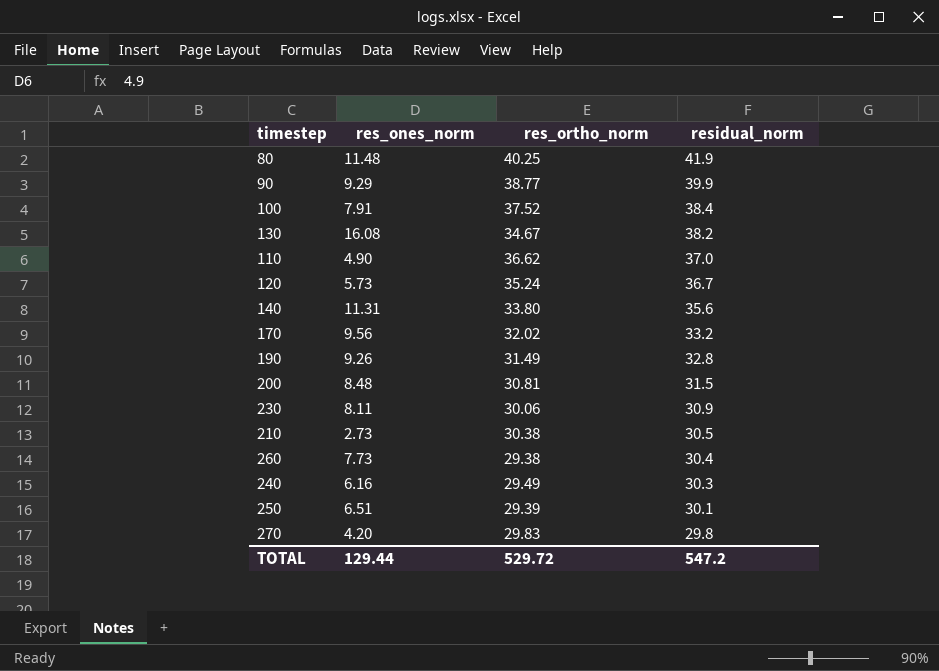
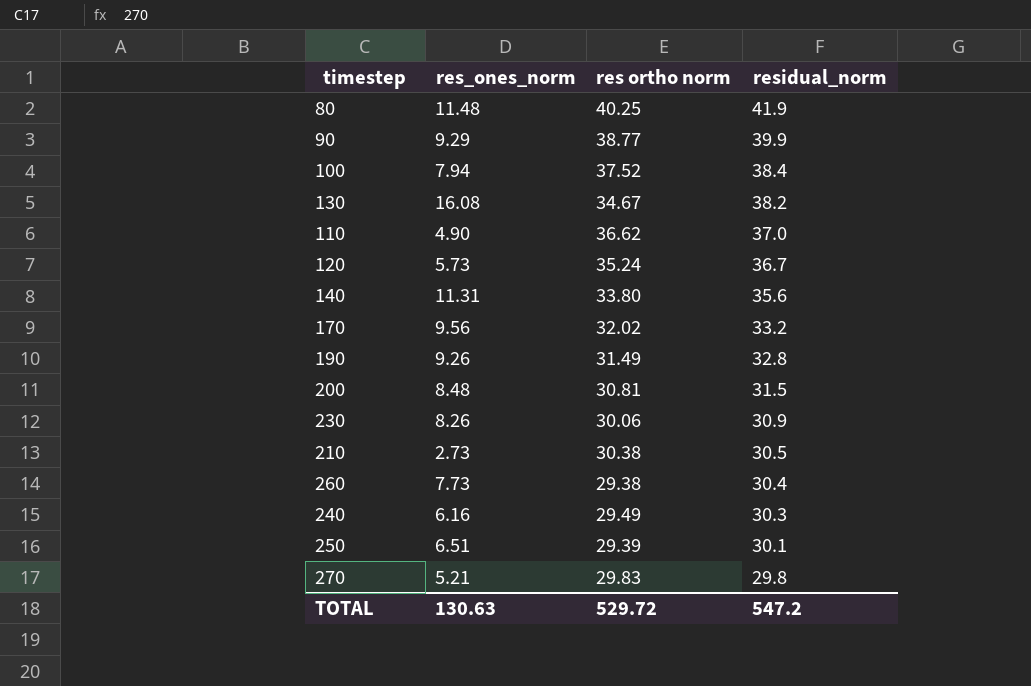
column name: res_ortho_norm -> res ortho norm
100 | res_ones_norm: 7.91 -> 7.94
230 | res_ones_norm: 8.11 -> 8.26
270 | res_ones_norm: 4.20 -> 5.21
TOTAL | res_ones_norm: 129.44 -> 130.63

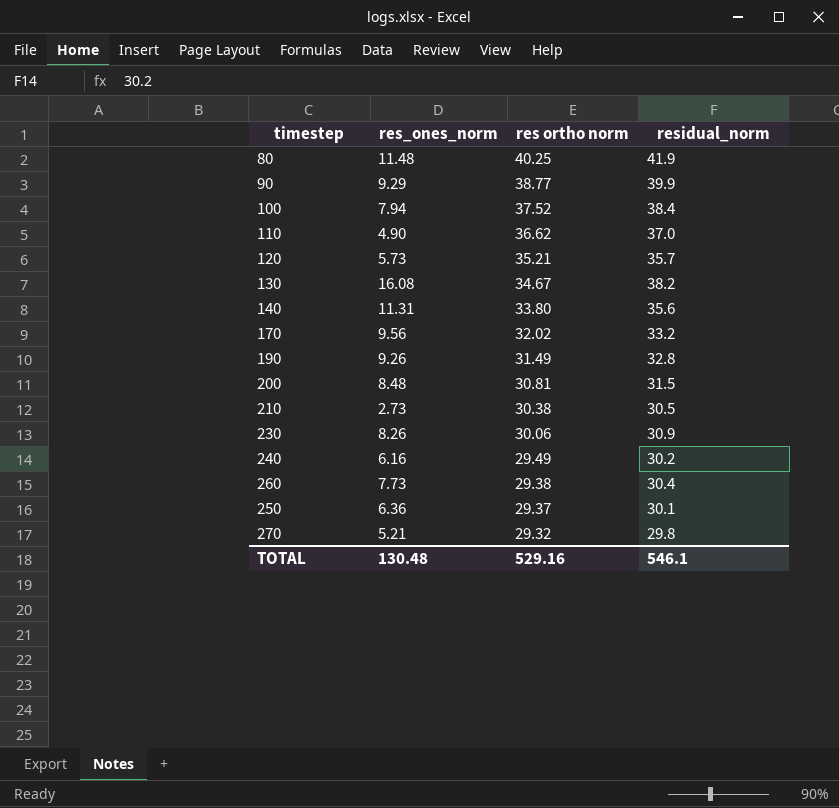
row order: residual_norm descending -> res ortho norm descending
120 | res ortho norm: 35.24 -> 35.21
120 | residual_norm: 36.7 -> 35.7
240 | residual_norm: 30.3 -> 30.2
250 | res_ones_norm: 6.51 -> 6.36
250 | res ortho norm: 29.39 -> 29.37
270 | res ortho norm: 29.83 -> 29.32
TOTAL | res_ones_norm: 130.63 -> 130.48
TOTAL | res ortho norm: 529.72 -> 529.16
TOTAL | residual_norm: 547.2 -> 546.1

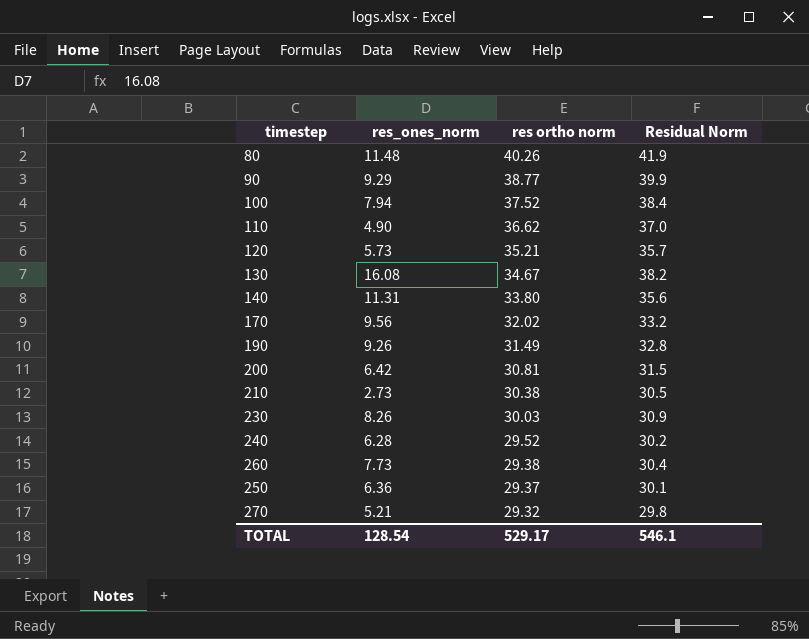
column name: residual_norm -> Residual Norm
80 | res ortho norm: 40.25 -> 40.26
200 | res_ones_norm: 8.48 -> 6.42
230 | res ortho norm: 30.06 -> 30.03
240 | res_ones_norm: 6.16 -> 6.28
240 | res ortho norm: 29.49 -> 29.52
TOTAL | res_ones_norm: 130.48 -> 128.54
TOTAL | res ortho norm: 529.16 -> 529.17

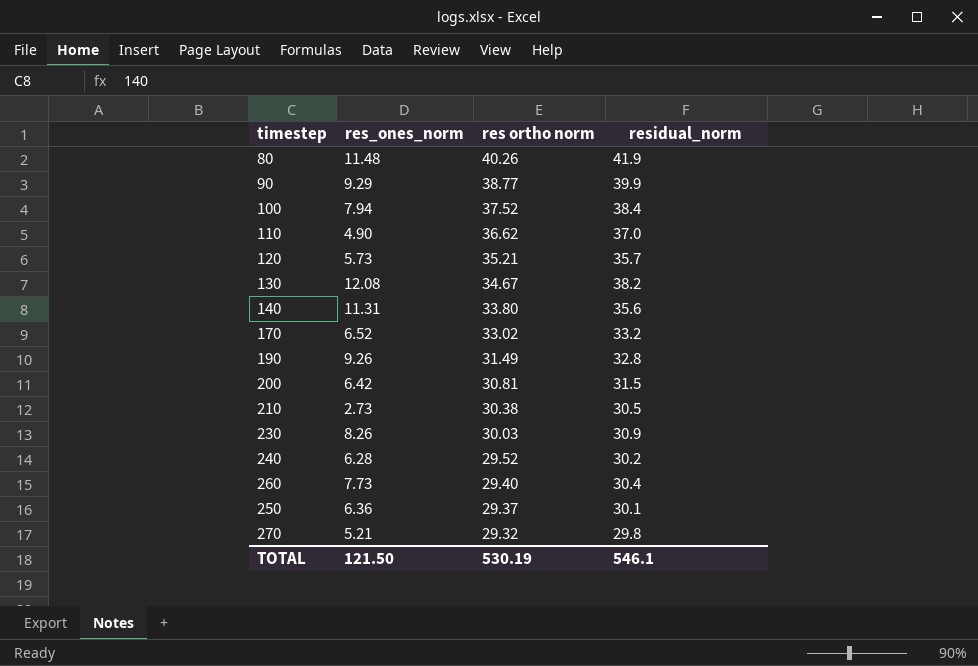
column name: Residual Norm -> residual_norm
130 | res_ones_norm: 16.08 -> 12.08
170 | res_ones_norm: 9.56 -> 6.52
170 | res ortho norm: 32.02 -> 33.02
260 | res ortho norm: 29.38 -> 29.40
TOTAL | res_ones_norm: 128.54 -> 121.50
TOTAL | res ortho norm: 529.17 -> 530.19

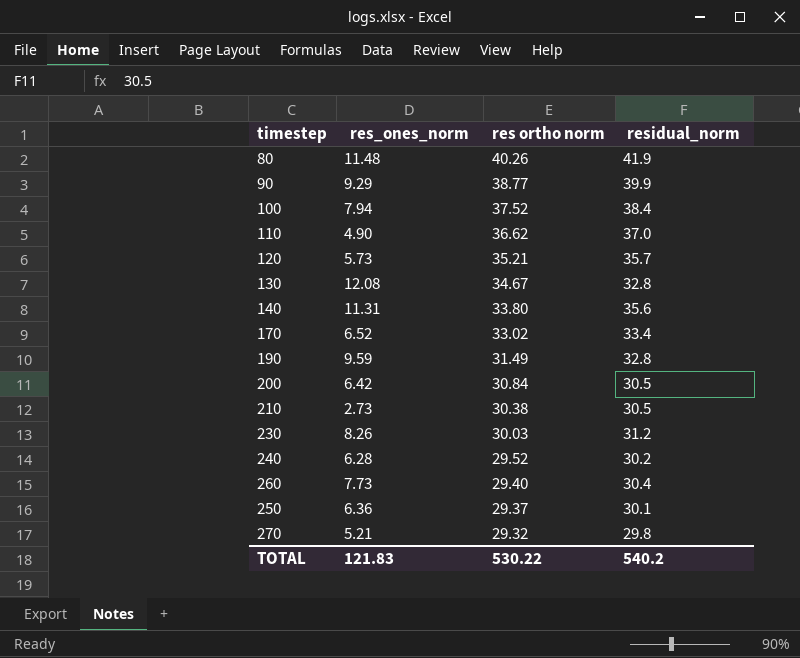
130 | residual_norm: 38.2 -> 32.8
170 | residual_norm: 33.2 -> 33.4
190 | res_ones_norm: 9.26 -> 9.59
200 | res ortho norm: 30.81 -> 30.84
200 | residual_norm: 31.5 -> 30.5
230 | residual_norm: 30.9 -> 31.2
TOTAL | res_ones_norm: 121.50 -> 121.83
TOTAL | res ortho norm: 530.19 -> 530.22
TOTAL | residual_norm: 546.1 -> 540.2

